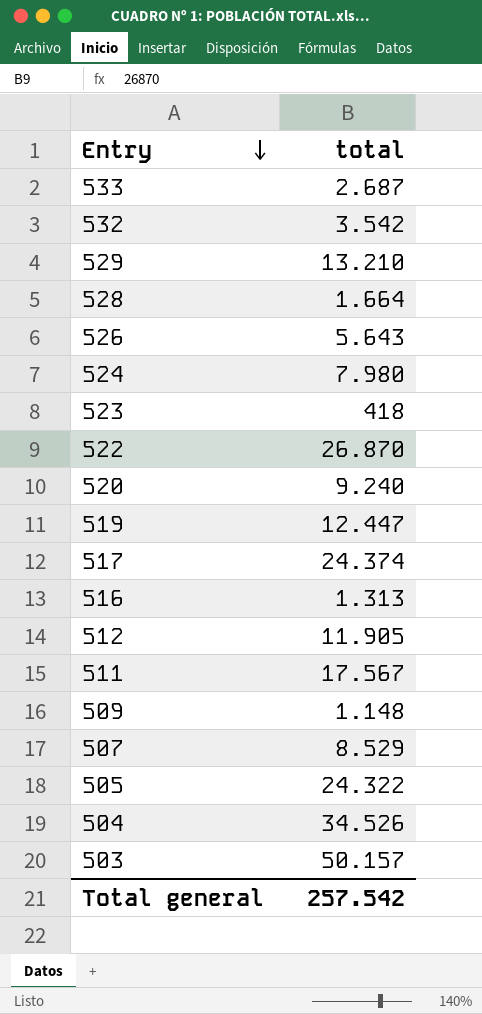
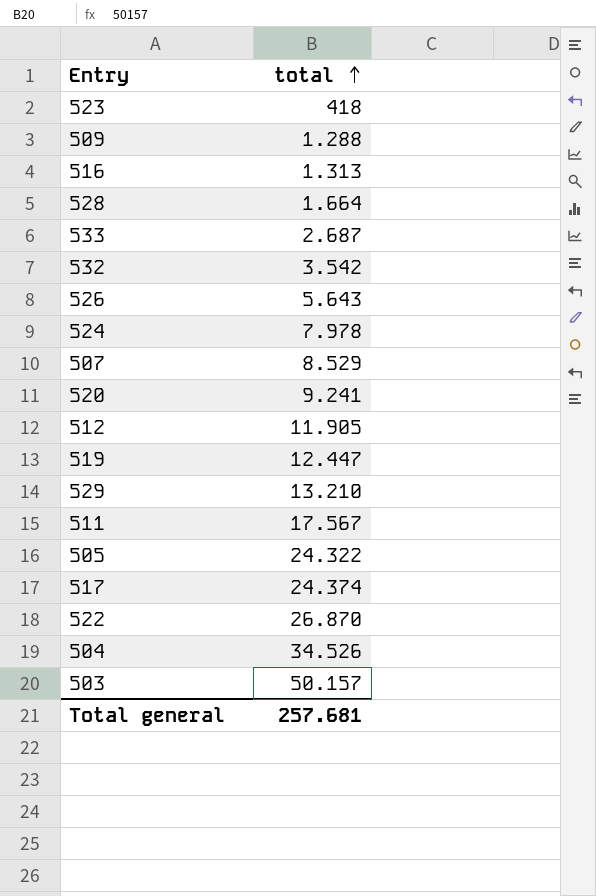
row order: Entry descending -> total ascending
509 | total: 1.148 -> 1.288
524 | total: 7.980 -> 7.978
520 | total: 9.240 -> 9.241
Total general | total: 257.542 -> 257.681

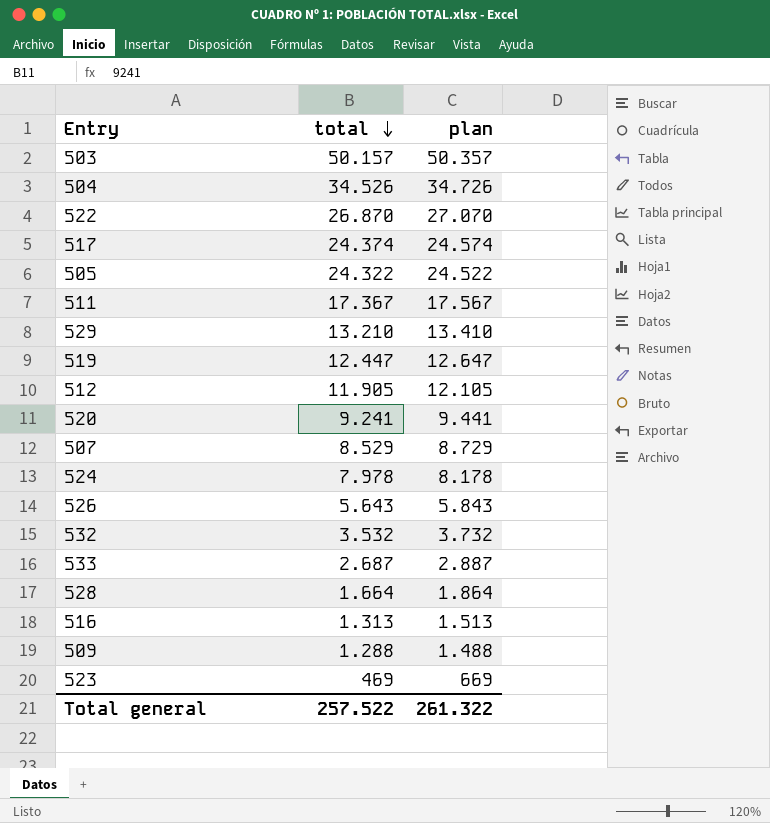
row order: total ascending -> total descending
column plan | formula: none -> [total] + 200
511 | total: 17.567 -> 17.367
532 | total: 3.542 -> 3.532
523 | total: 418 -> 469
Total general | total: 257.681 -> 257.522

